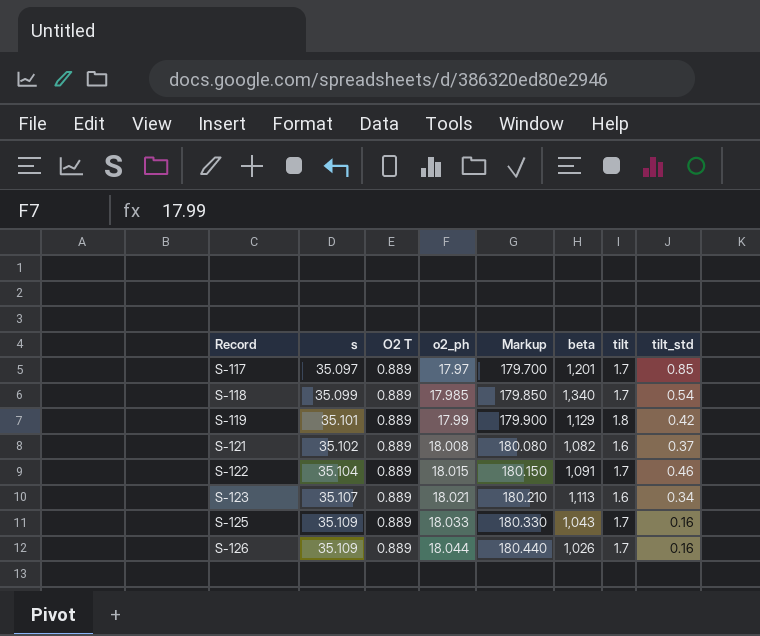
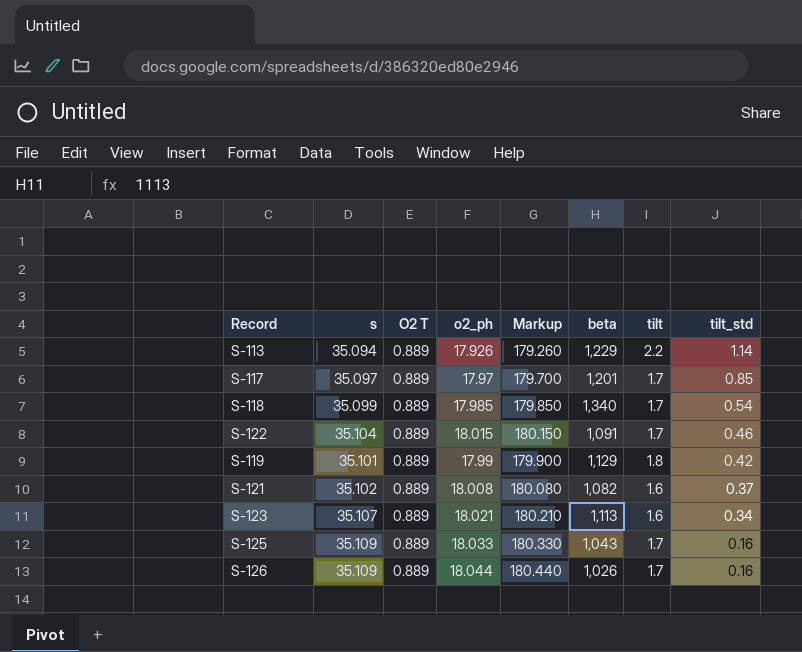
row order: Record ascending -> tilt_std descending
row S-113: none -> 35.094 | 0.889 | 17.926 | 179.260 | 1,229 | 2.2 | 1.14

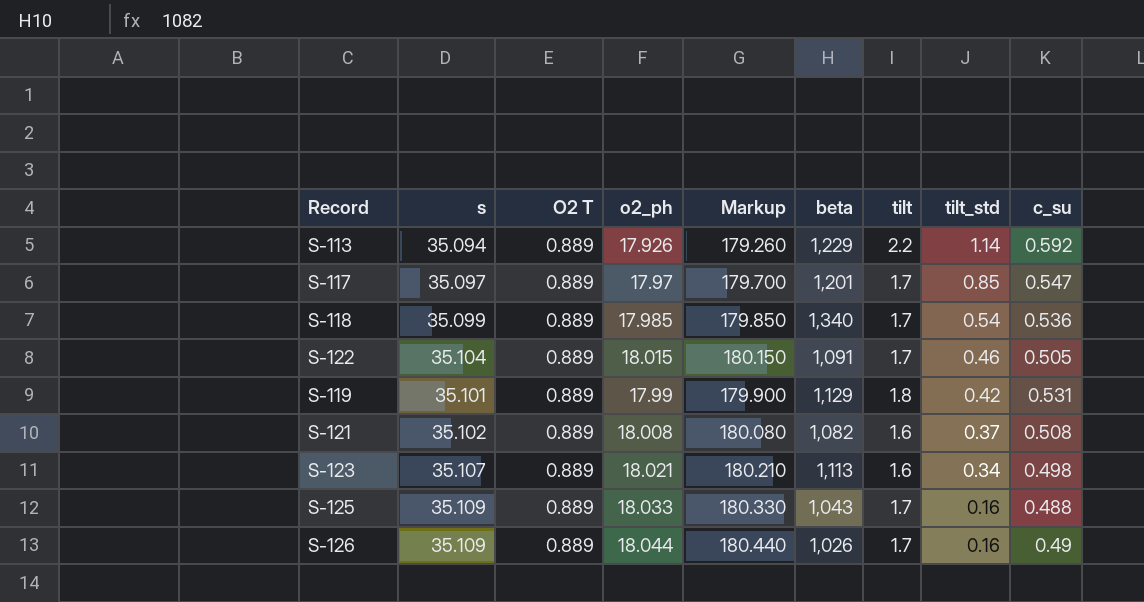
column c_su | position: none -> 9

